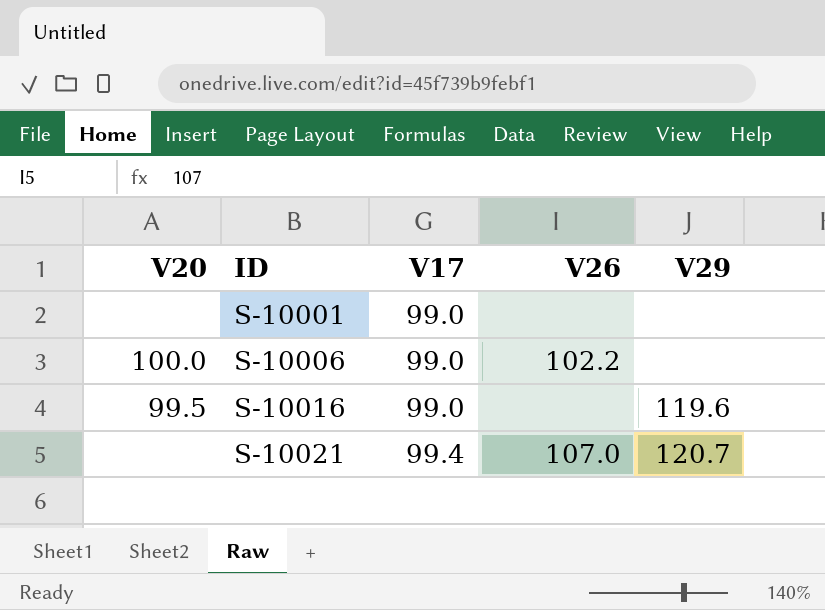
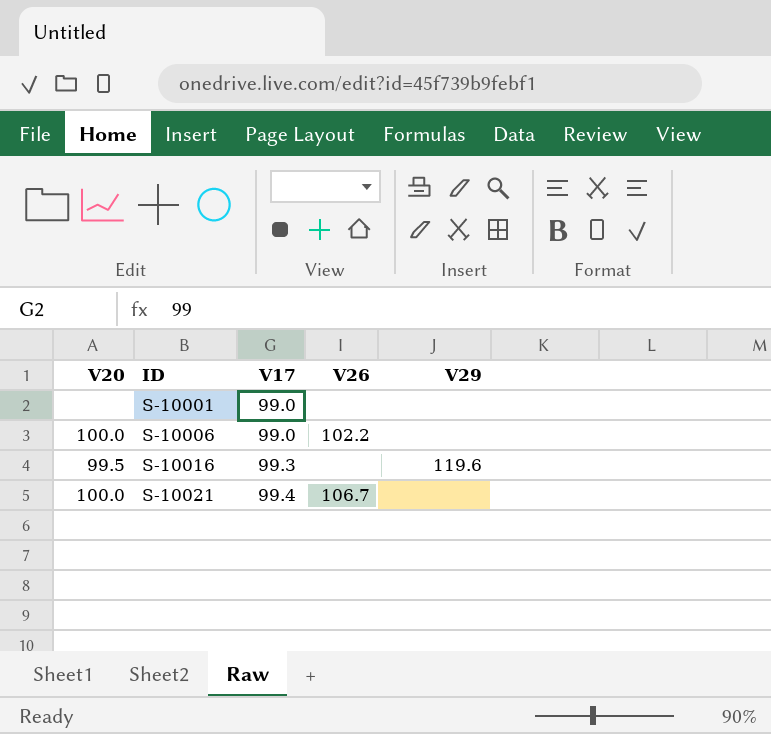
S-10016 | V17: 99.0 -> 99.3
S-10021 | V20: none -> 100.0
S-10021 | V26: 107.0 -> 106.7
S-10021 | V29: 120.7 -> none

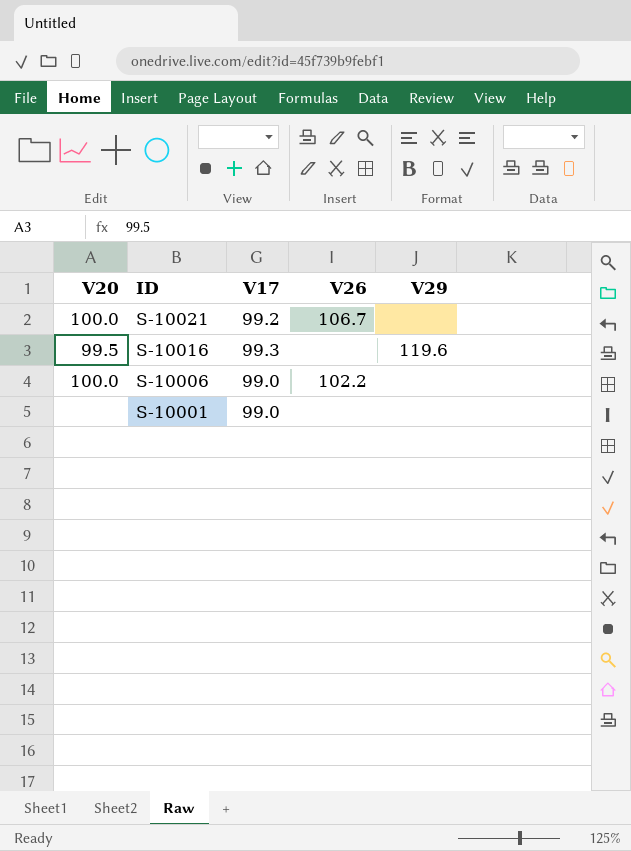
row order: ID ascending -> ID descending
S-10021 | V17: 99.4 -> 99.2

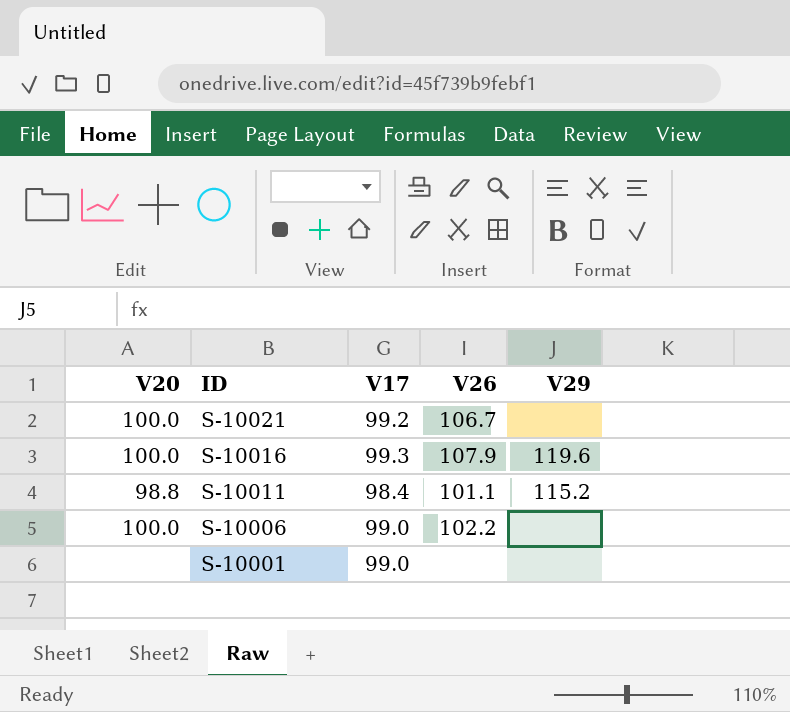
S-10016 | V20: 99.5 -> 100.0
S-10016 | V26: none -> 107.9
row S-10011: none -> 98.8 | 98.4 | 101.1 | 115.2

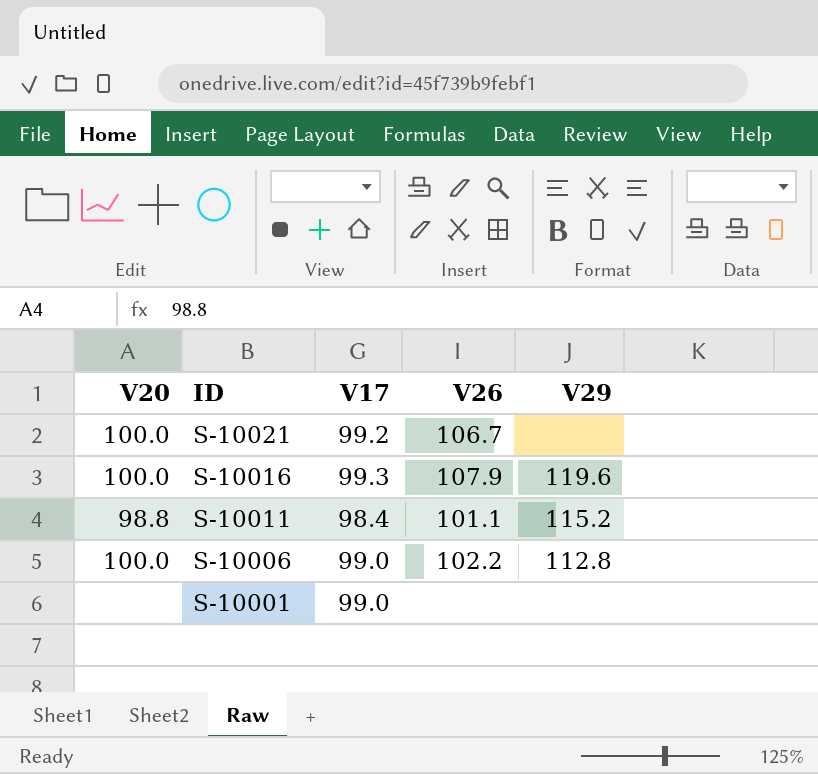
S-10006 | V29: none -> 112.8

